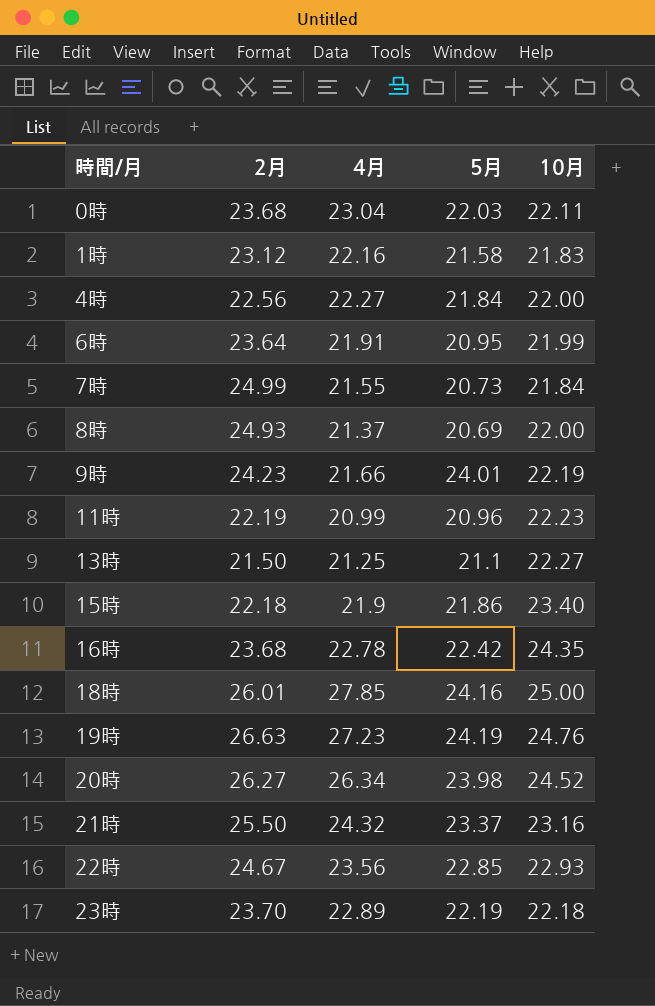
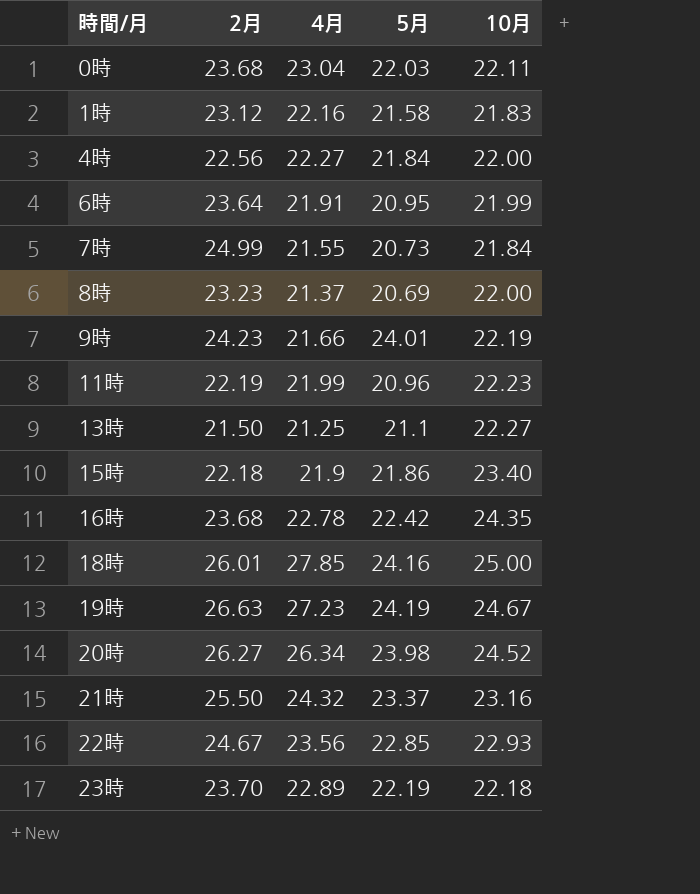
8時 | 2月: 24.93 -> 23.23
11時 | 4月: 20.99 -> 21.99
19時 | 10月: 24.76 -> 24.67

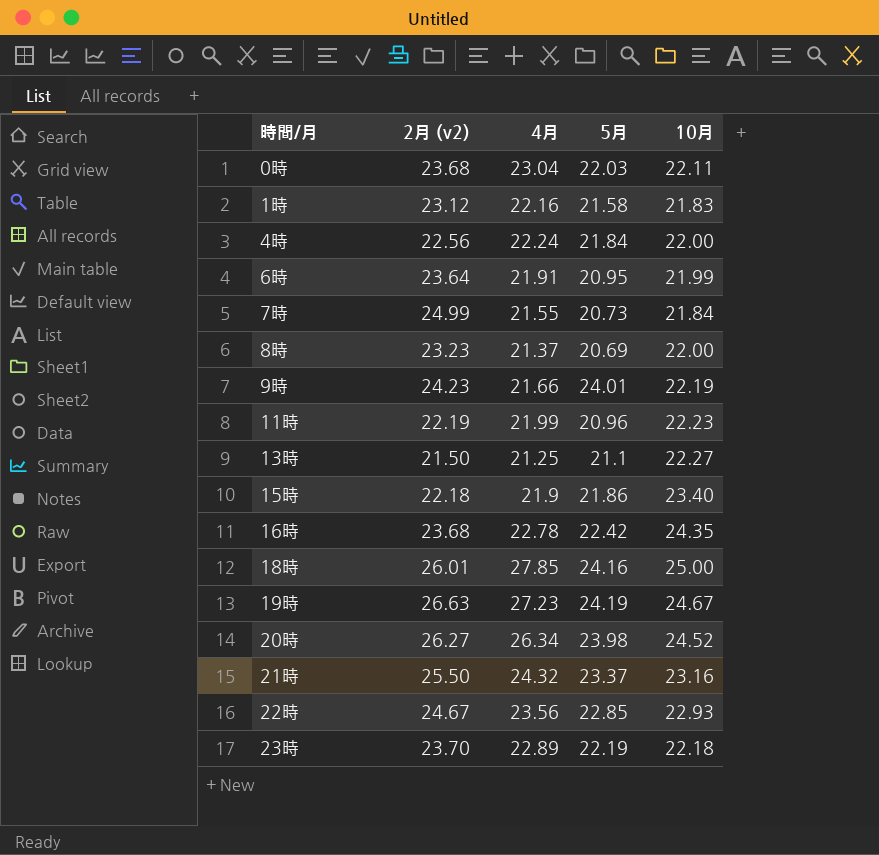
column name: 2月 -> 2月 (v2)
4時 | 4月: 22.27 -> 22.24

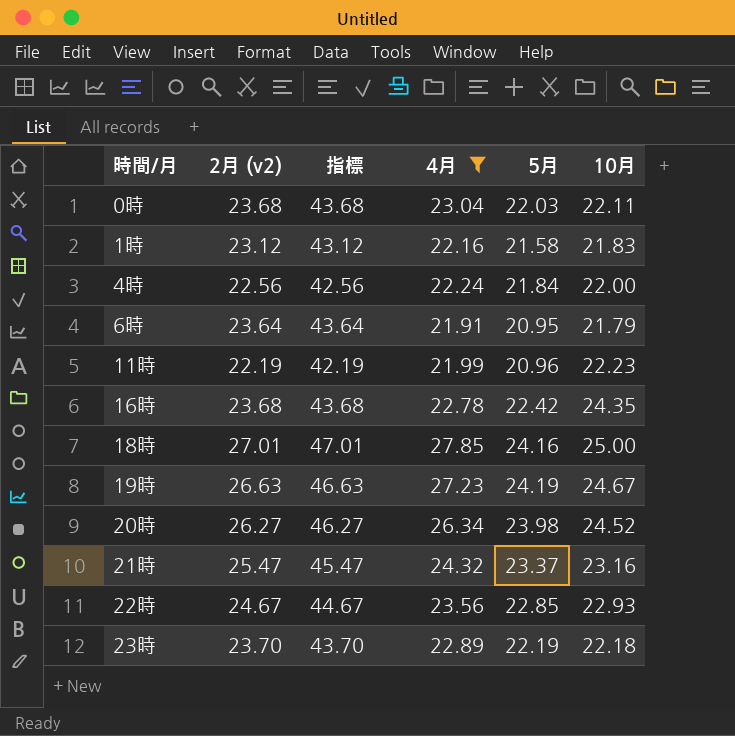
filter: none -> 4月 >= 21.91
column 指標 | formula: none -> [2月 (v2)] + 20
6時 | 10月: 21.99 -> 21.79
18時 | 2月 (v2): 26.01 -> 27.01
21時 | 2月 (v2): 25.50 -> 25.47

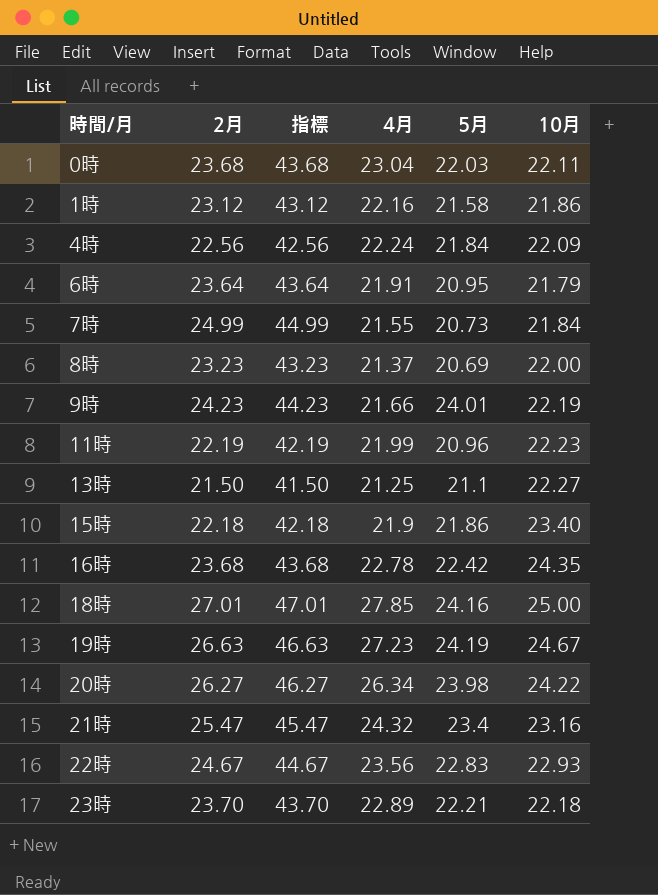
filter: 4月 >= 21.91 -> none
column name: 2月 (v2) -> 2月
1時 | 10月: 21.83 -> 21.86
4時 | 10月: 22.00 -> 22.09
20時 | 10月: 24.52 -> 24.22
21時 | 5月: 23.37 -> 23.4
22時 | 5月: 22.85 -> 22.83
23時 | 5月: 22.19 -> 22.21

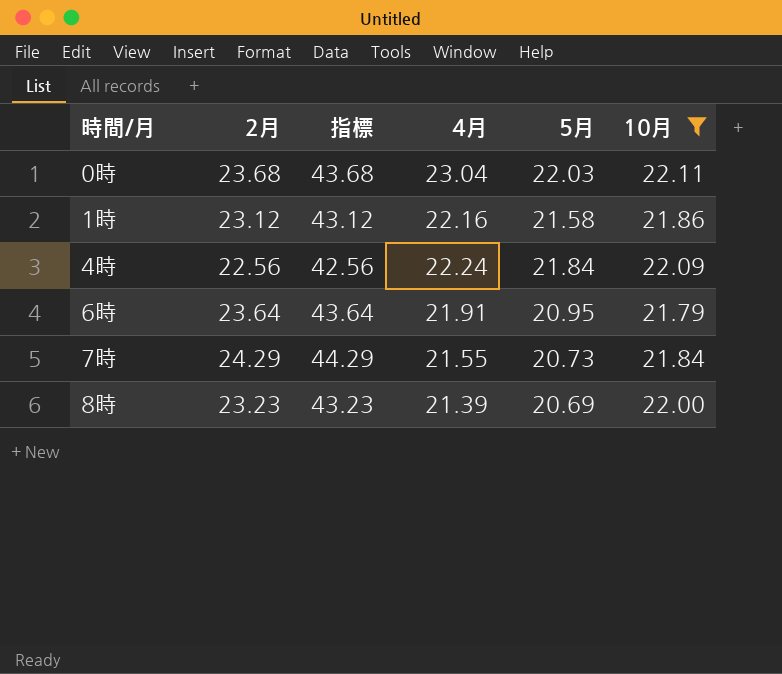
filter: none -> 10月 <= 22.11
7時 | 2月: 24.99 -> 24.29
7時 | 指標: 44.99 -> 44.29
8時 | 4月: 21.37 -> 21.39

